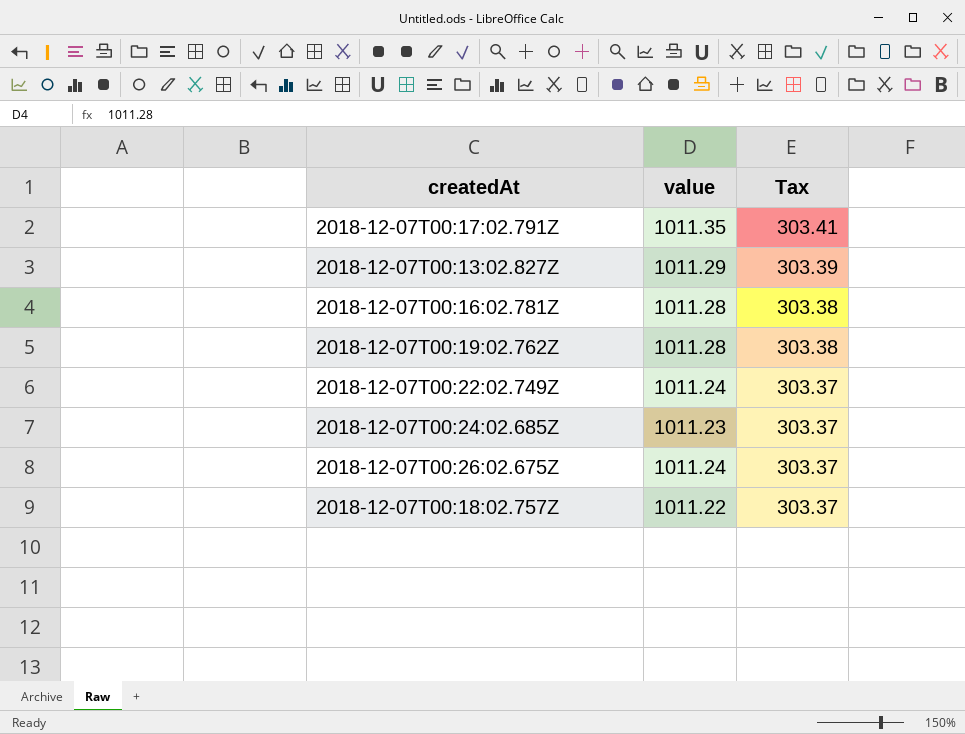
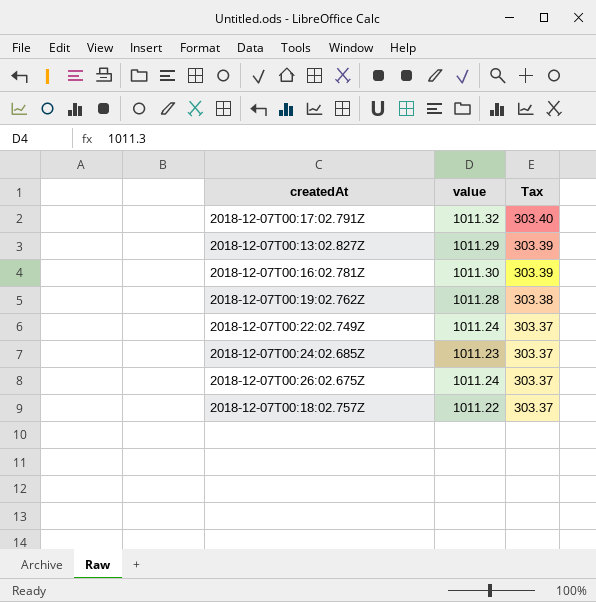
2018-12-07T00:17:02.791Z | value: 1011.35 -> 1011.32
2018-12-07T00:17:02.791Z | Tax: 303.41 -> 303.40
2018-12-07T00:16:02.781Z | value: 1011.28 -> 1011.30
2018-12-07T00:16:02.781Z | Tax: 303.38 -> 303.39

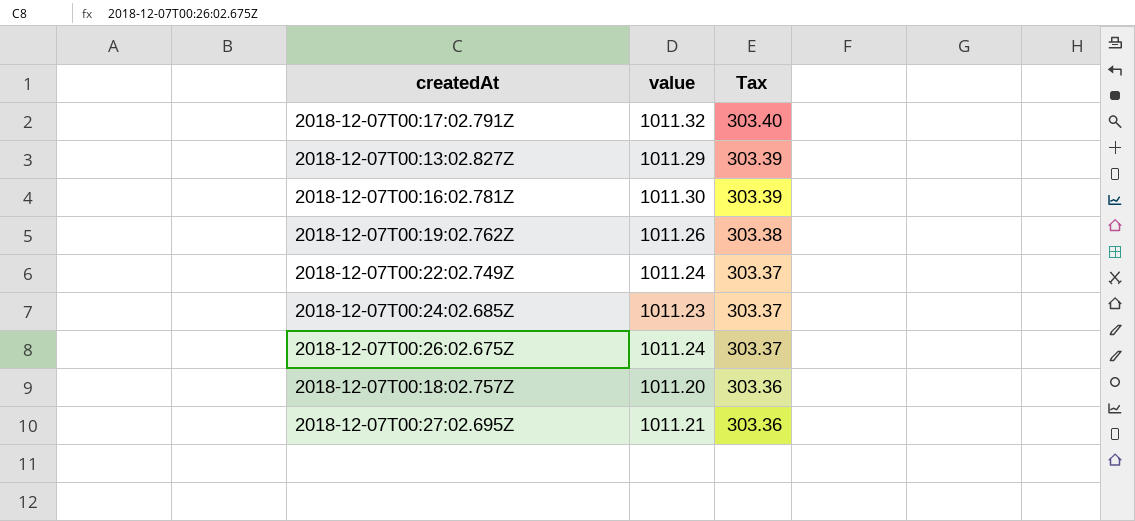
2018-12-07T00:19:02.762Z | value: 1011.28 -> 1011.26
2018-12-07T00:18:02.757Z | value: 1011.22 -> 1011.20
2018-12-07T00:18:02.757Z | Tax: 303.37 -> 303.36
row 2018-12-07T00:27:02.695Z: none -> 1011.21 | 303.36

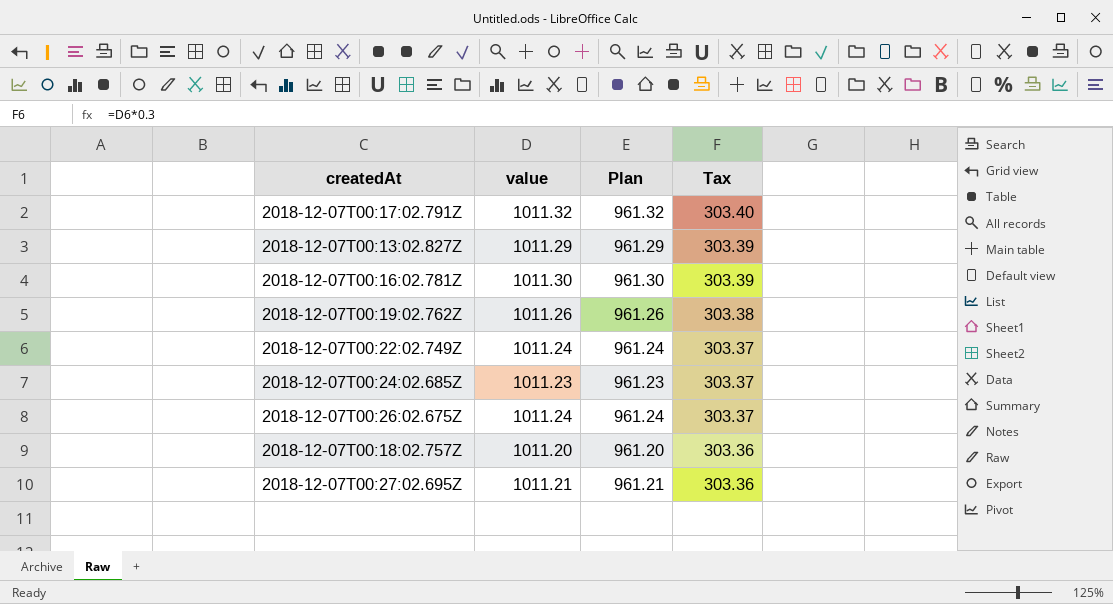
column Plan | formula: none -> [value] - 50

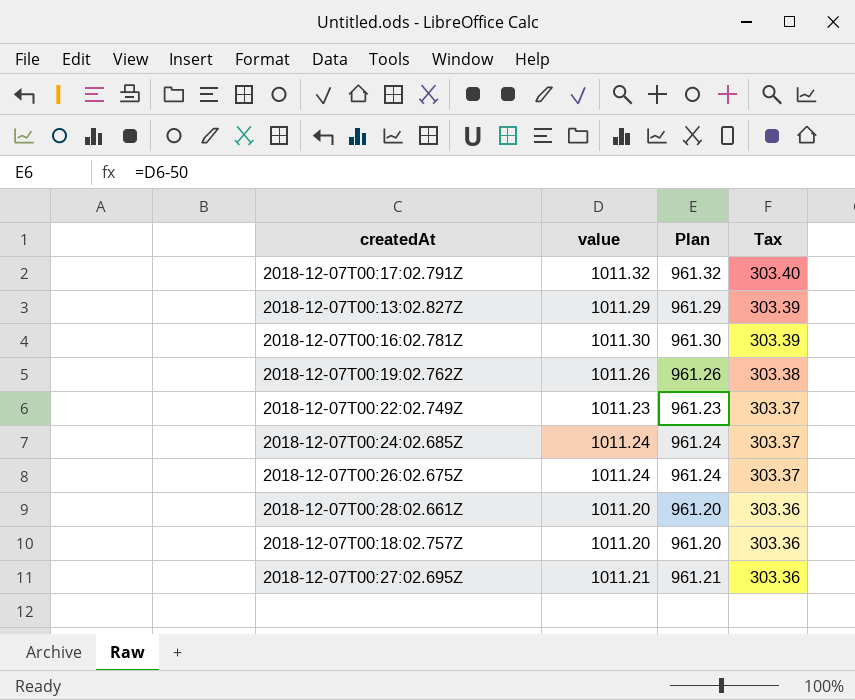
2018-12-07T00:22:02.749Z | value: 1011.24 -> 1011.23
2018-12-07T00:22:02.749Z | Plan: 961.24 -> 961.23
2018-12-07T00:24:02.685Z | value: 1011.23 -> 1011.24
2018-12-07T00:24:02.685Z | Plan: 961.23 -> 961.24
row 2018-12-07T00:28:02.661Z: none -> 1011.20 | 961.20 | 303.36

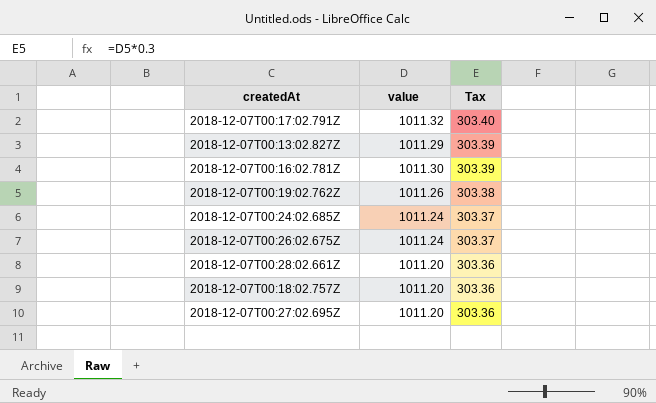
column Plan | formula: [value] - 50 -> none
row 2018-12-07T00:22:02.749Z: 1011.23 | 961.23 | 303.37 -> none
2018-12-07T00:27:02.695Z | value: 1011.21 -> 1011.20

